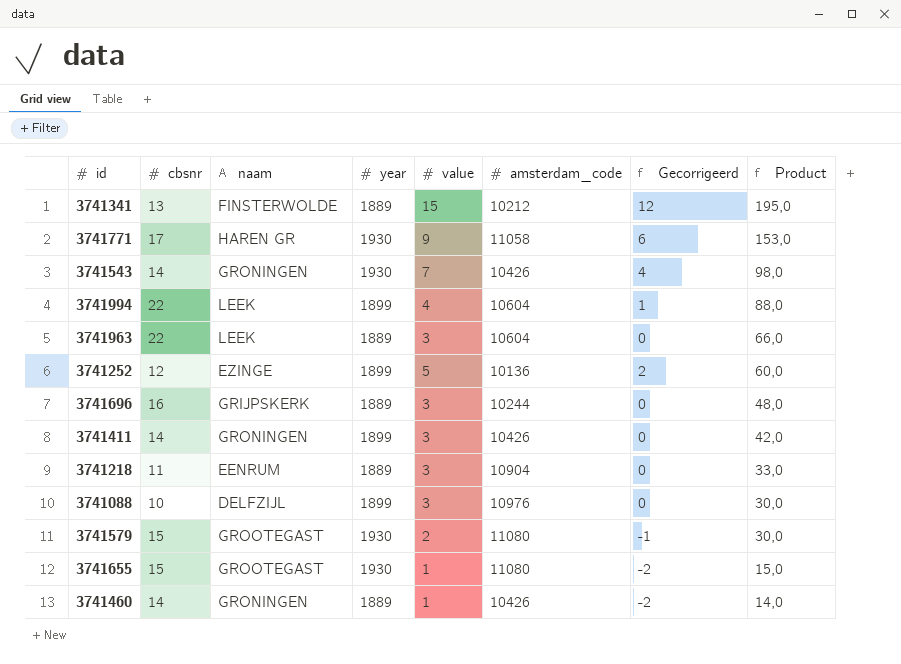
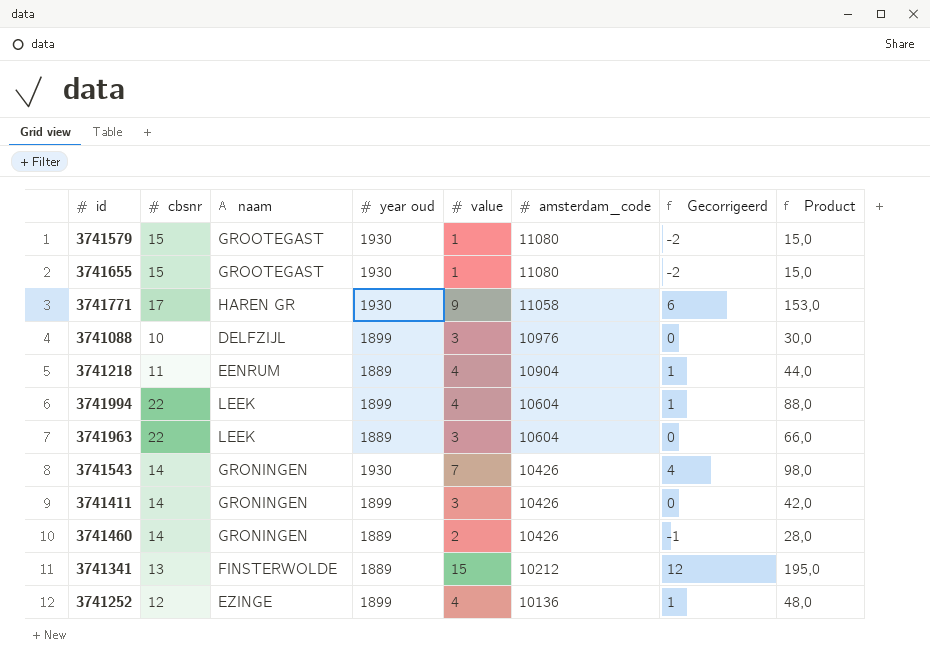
row order: Product descending -> amsterdam_code descending
column name: year -> year oud
row 3741696: 16 | GRIJPSKERK | 1889 | 3 | 10244 | 0 | 48,0 -> none
3741579 | value: 2 -> 1
3741579 | Gecorrigeerd: -1 -> -2
3741579 | Product: 30,0 -> 15,0
3741218 | value: 3 -> 4
3741218 | Gecorrigeerd: 0 -> 1
3741218 | Product: 33,0 -> 44,0
3741460 | value: 1 -> 2
3741460 | Gecorrigeerd: -2 -> -1
3741460 | Product: 14,0 -> 28,0
3741252 | value: 5 -> 4
3741252 | Gecorrigeerd: 2 -> 1
3741252 | Product: 60,0 -> 48,0

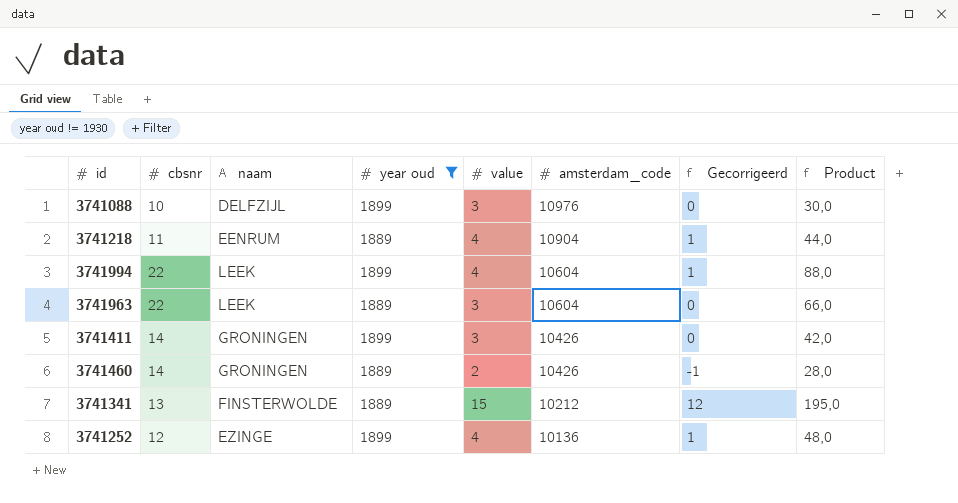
filter: none -> year oud != 1930

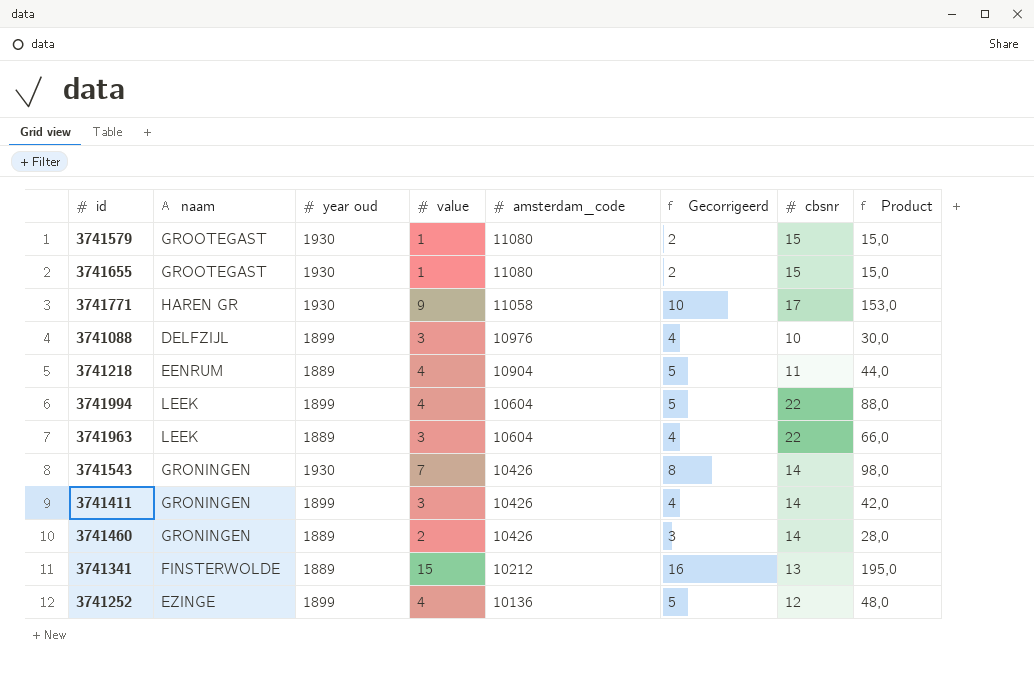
filter: year oud != 1930 -> none
column Gecorrigeerd | formula: [value] - 3 -> [value] + 1
column cbsnr | position: 2 -> 7

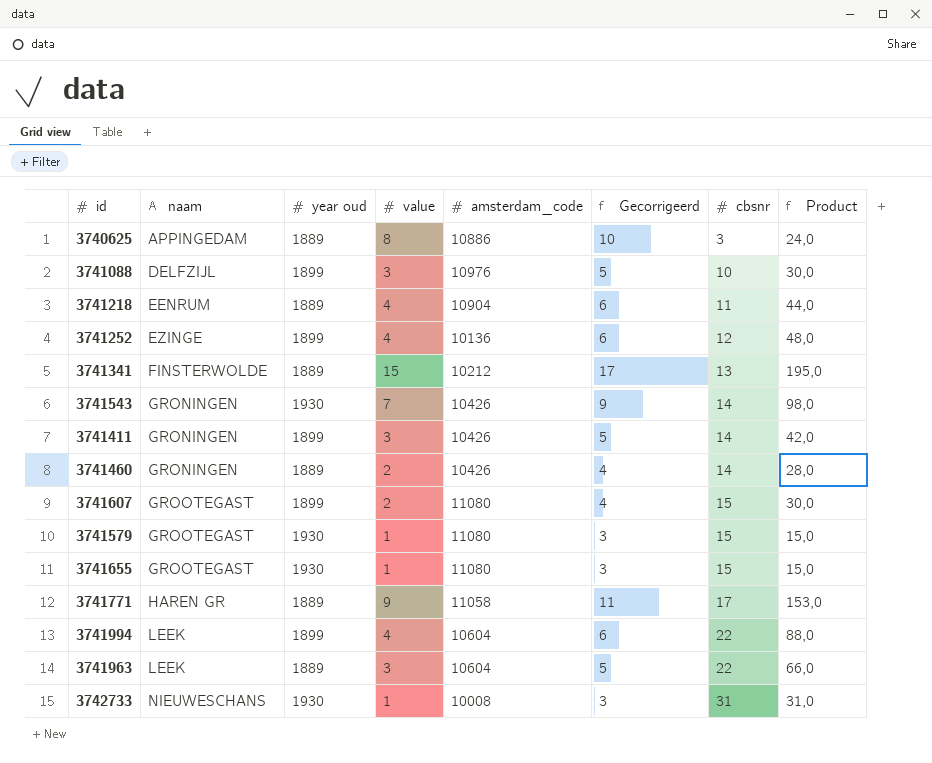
row order: amsterdam_code descending -> naam ascending
column Gecorrigeerd | formula: [value] + 1 -> [value] + 2
row 3740625: none -> APPINGEDAM | 1889 | 8 | 10886 | 10 | 3 | 24,0
row 3741607: none -> GROOTEGAST | 1899 | 2 | 11080 | 4 | 15 | 30,0
3741771 | year oud: 1930 -> 1889
row 3742733: none -> NIEUWESCHANS | 1930 | 1 | 10008 | 3 | 31 | 31,0

